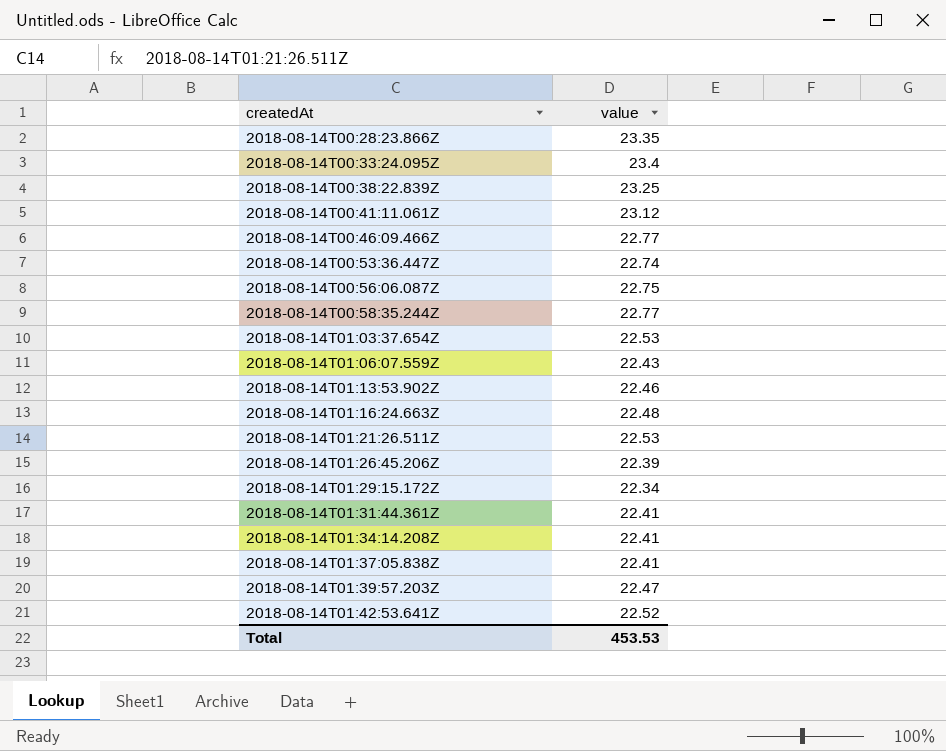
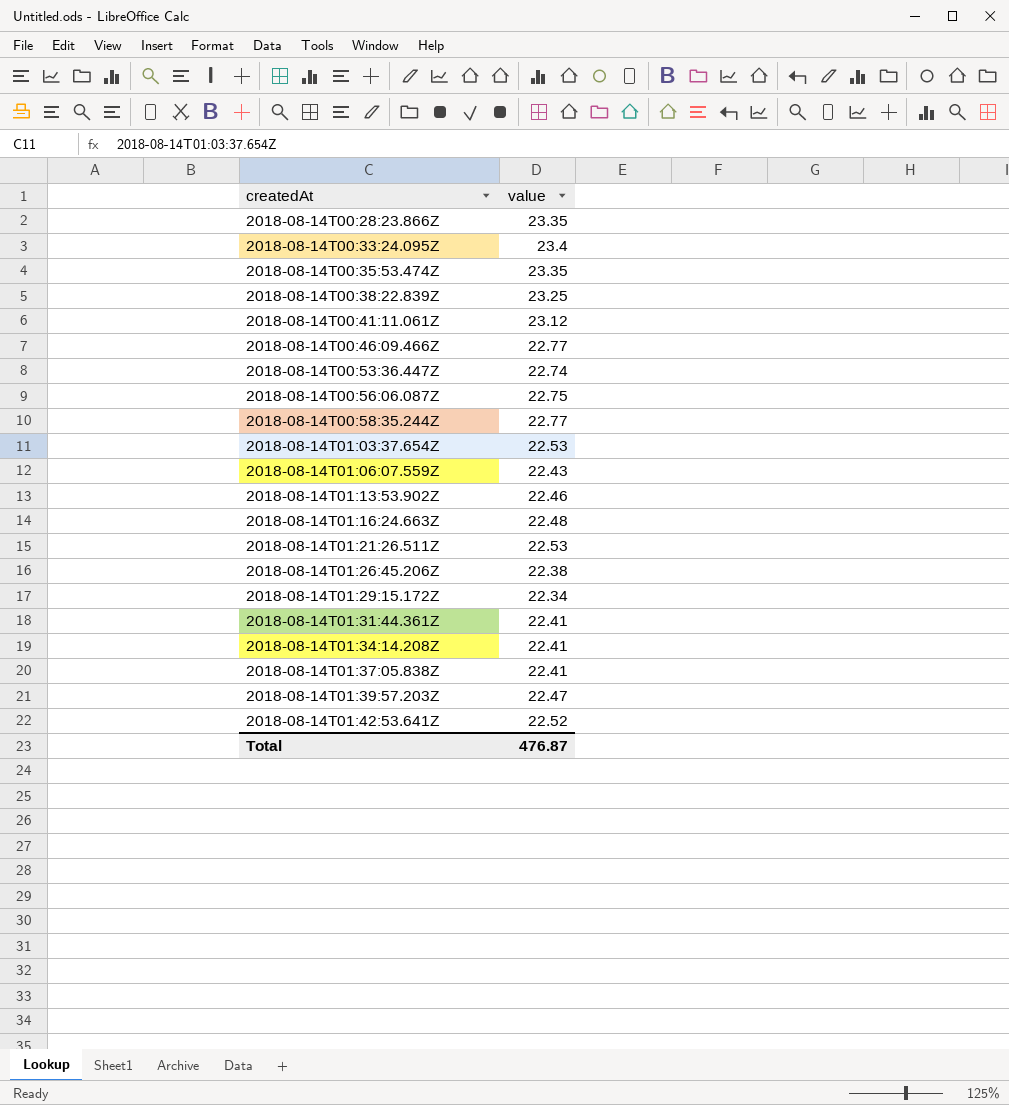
row 2018-08-14T00:35:53.474Z: none -> 23.35
2018-08-14T01:26:45.206Z | value: 22.39 -> 22.38
Total | value: 453.53 -> 476.87

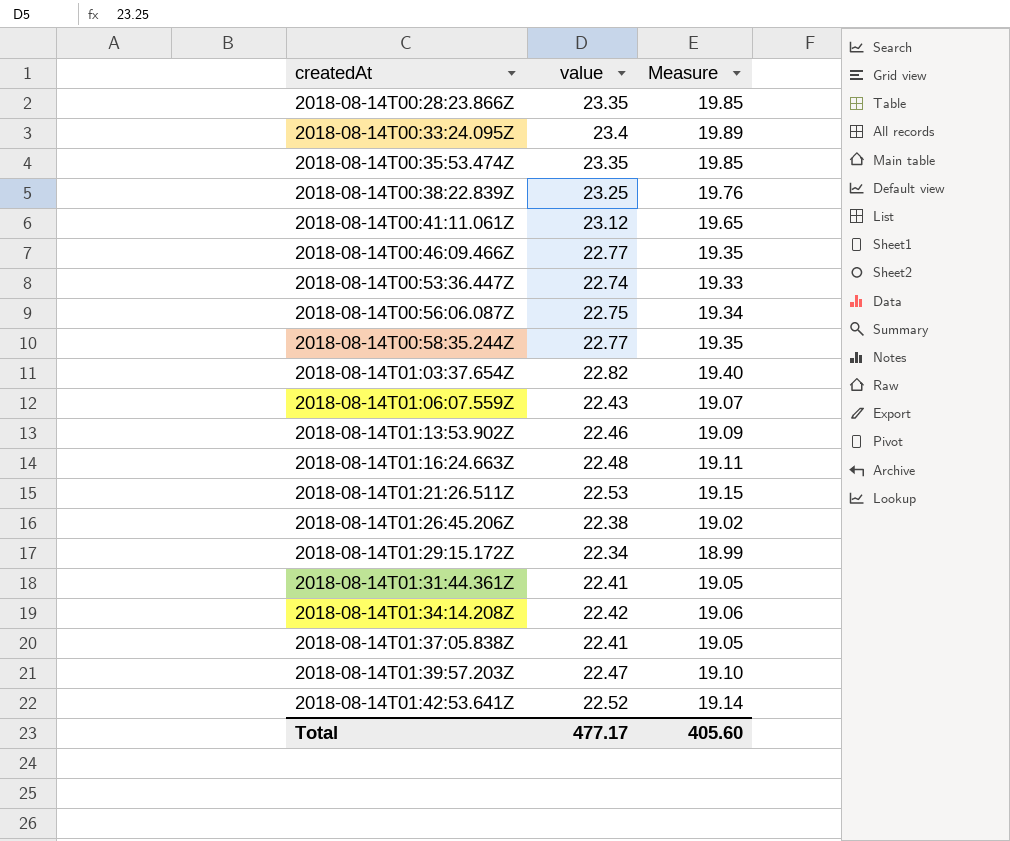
column Measure | formula: none -> [value] * 0.85
2018-08-14T01:03:37.654Z | value: 22.53 -> 22.82
2018-08-14T01:34:14.208Z | value: 22.41 -> 22.42
Total | value: 476.87 -> 477.17

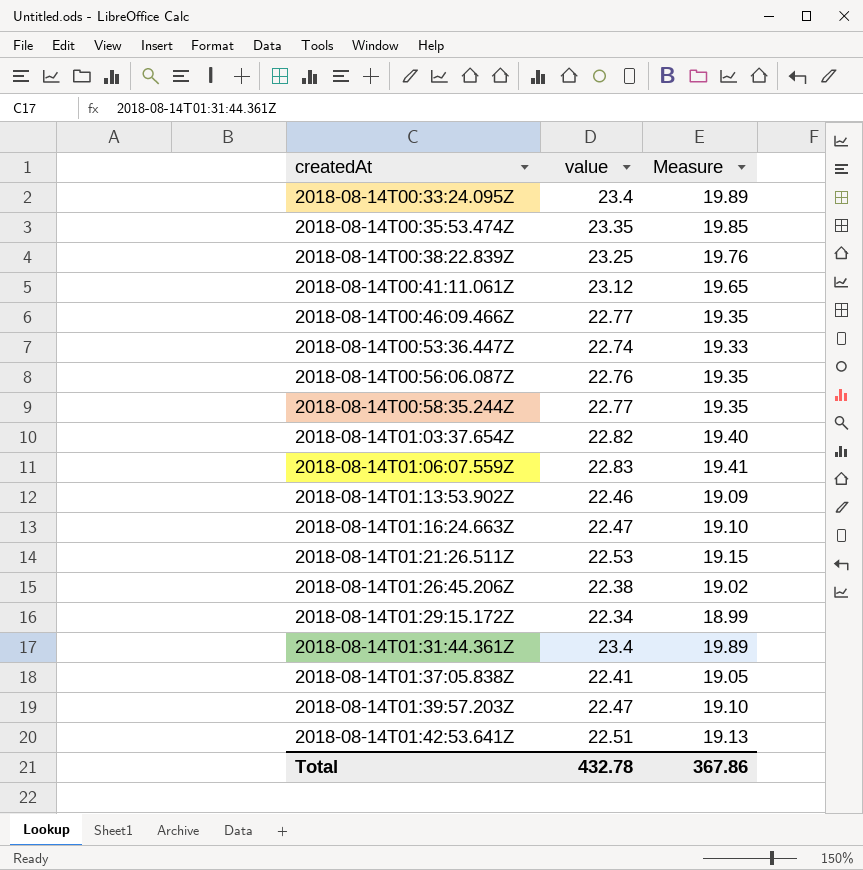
row 2018-08-14T00:28:23.866Z: 23.35 | 19.85 -> none
row 2018-08-14T01:34:14.208Z: 22.42 | 19.06 -> none
2018-08-14T00:56:06.087Z | value: 22.75 -> 22.76
2018-08-14T00:56:06.087Z | Measure: 19.34 -> 19.35
2018-08-14T01:06:07.559Z | value: 22.43 -> 22.83
2018-08-14T01:06:07.559Z | Measure: 19.07 -> 19.41
2018-08-14T01:16:24.663Z | value: 22.48 -> 22.47
2018-08-14T01:16:24.663Z | Measure: 19.11 -> 19.10
2018-08-14T01:31:44.361Z | value: 22.41 -> 23.4
2018-08-14T01:31:44.361Z | Measure: 19.05 -> 19.89
2018-08-14T01:42:53.641Z | value: 22.52 -> 22.51
2018-08-14T01:42:53.641Z | Measure: 19.14 -> 19.13
Total | value: 477.17 -> 432.78
Total | Measure: 405.60 -> 367.86

